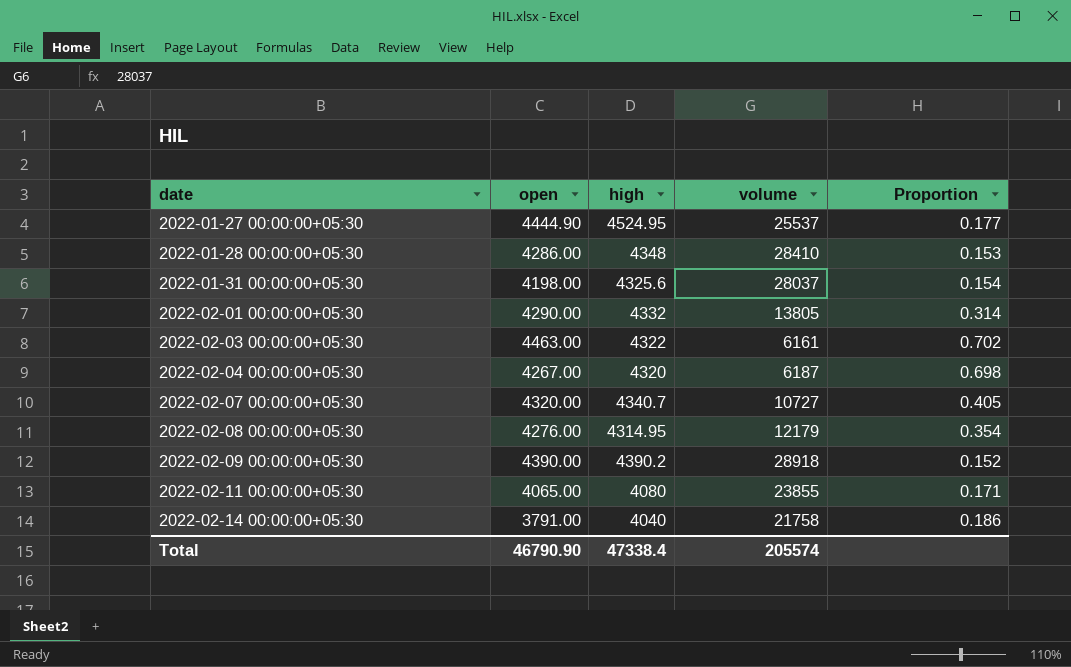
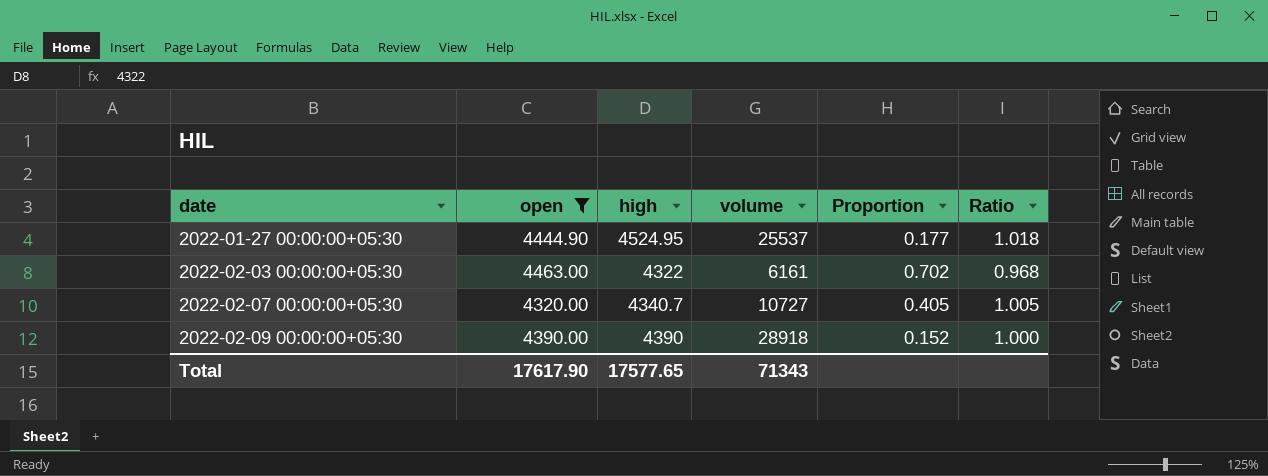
filter: none -> open >= 4320.00
column Ratio | formula: none -> [high] / [open]
2022-02-09 00:00:00+05:30 | high: 4390.2 -> 4390
Total | open: 46790.90 -> 17617.90
Total | high: 47338.4 -> 17577.65
Total | volume: 205574 -> 71343

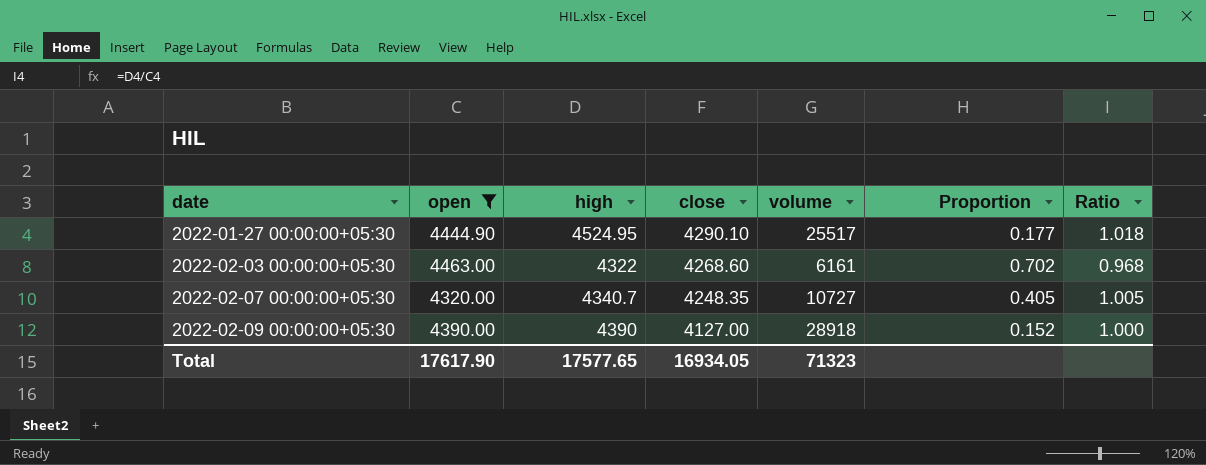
column close | position: none -> 4
2022-01-27 00:00:00+05:30 | volume: 25537 -> 25517
Total | volume: 71343 -> 71323

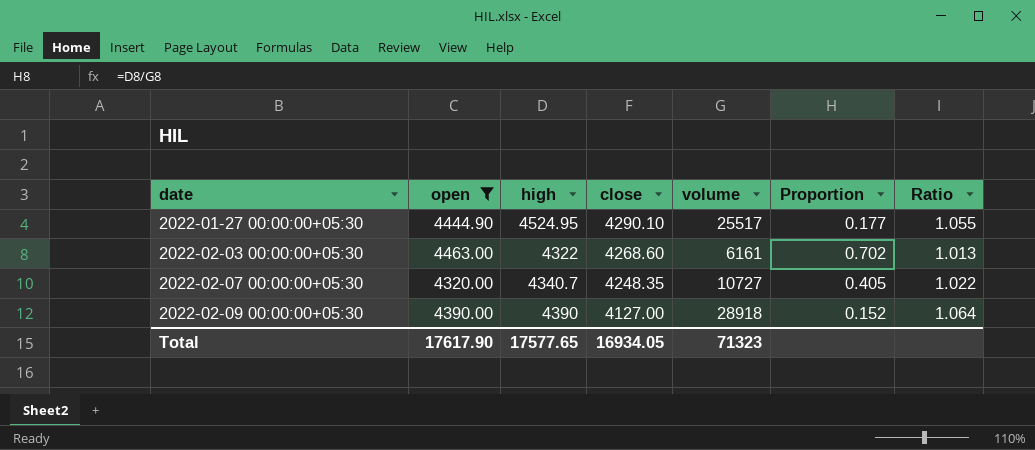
column Ratio | formula: [high] / [open] -> [high] / [close]

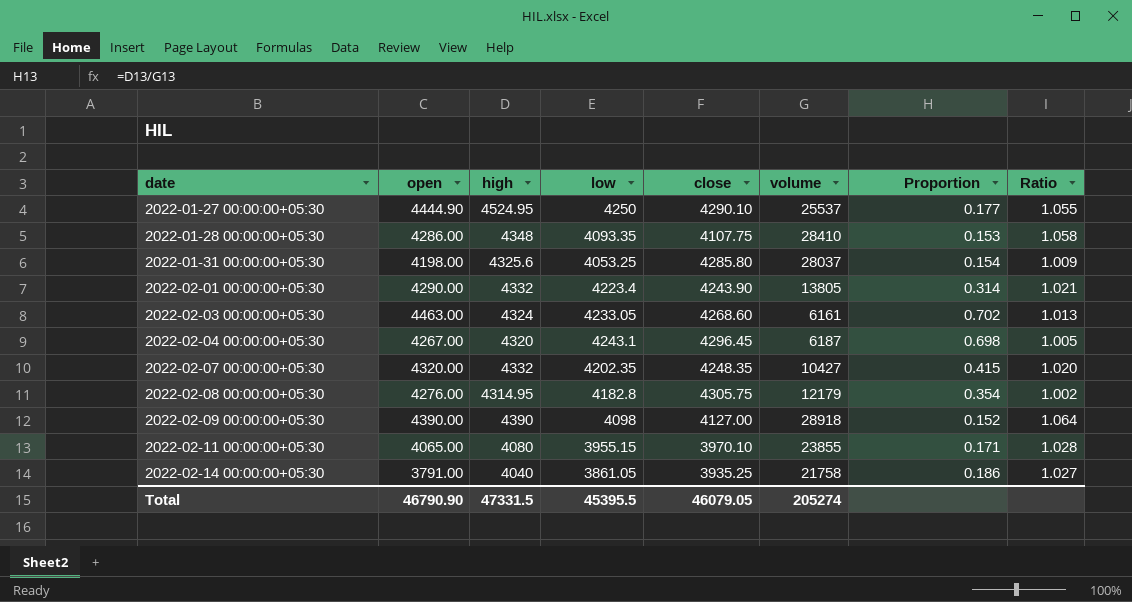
filter: open >= 4320.00 -> none
column low | position: none -> 4
2022-01-27 00:00:00+05:30 | volume: 25517 -> 25537
2022-02-03 00:00:00+05:30 | high: 4322 -> 4324
2022-02-07 00:00:00+05:30 | high: 4340.7 -> 4332
2022-02-07 00:00:00+05:30 | volume: 10727 -> 10427
2022-02-07 00:00:00+05:30 | Proportion: 0.405 -> 0.415
2022-02-07 00:00:00+05:30 | Ratio: 1.022 -> 1.020
Total | open: 17617.90 -> 46790.90
Total | high: 17577.65 -> 47331.5
Total | close: 16934.05 -> 46079.05
Total | volume: 71323 -> 205274

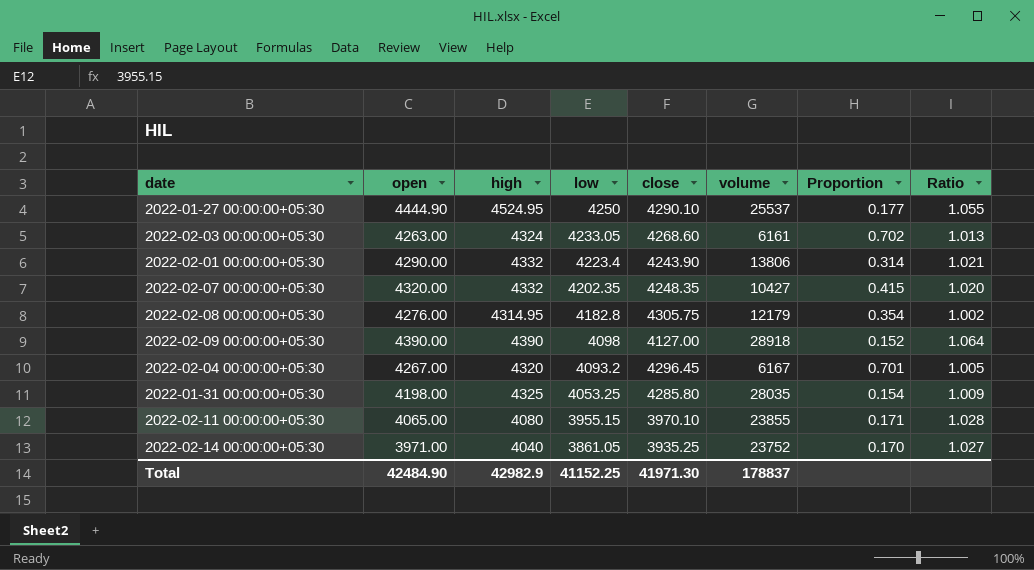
row order: date ascending -> low descending
row 2022-01-28 00:00:00+05:30: 4286.00 | 4348 | 4093.35 | 4107.75 | 28410 | 0.153 | 1.058 -> none
2022-02-03 00:00:00+05:30 | open: 4463.00 -> 4263.00
2022-02-01 00:00:00+05:30 | volume: 13805 -> 13806
2022-02-04 00:00:00+05:30 | low: 4243.1 -> 4093.2
2022-02-04 00:00:00+05:30 | volume: 6187 -> 6167
2022-02-04 00:00:00+05:30 | Proportion: 0.698 -> 0.701
2022-01-31 00:00:00+05:30 | high: 4325.6 -> 4325
2022-01-31 00:00:00+05:30 | volume: 28037 -> 28035
2022-02-14 00:00:00+05:30 | open: 3791.00 -> 3971.00
2022-02-14 00:00:00+05:30 | volume: 21758 -> 23752
2022-02-14 00:00:00+05:30 | Proportion: 0.186 -> 0.170
Total | open: 46790.90 -> 42484.90
Total | high: 47331.5 -> 42982.9
Total | low: 45395.5 -> 41152.25
Total | close: 46079.05 -> 41971.30
Total | volume: 205274 -> 178837

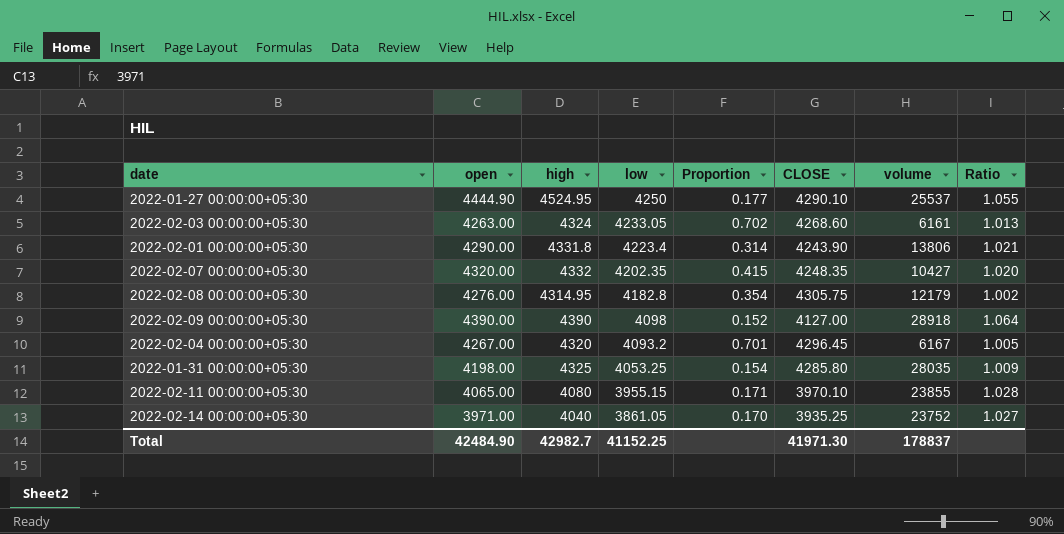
column Proportion | position: 7 -> 5
column name: close -> CLOSE
2022-02-01 00:00:00+05:30 | high: 4332 -> 4331.8
Total | high: 42982.9 -> 42982.7

